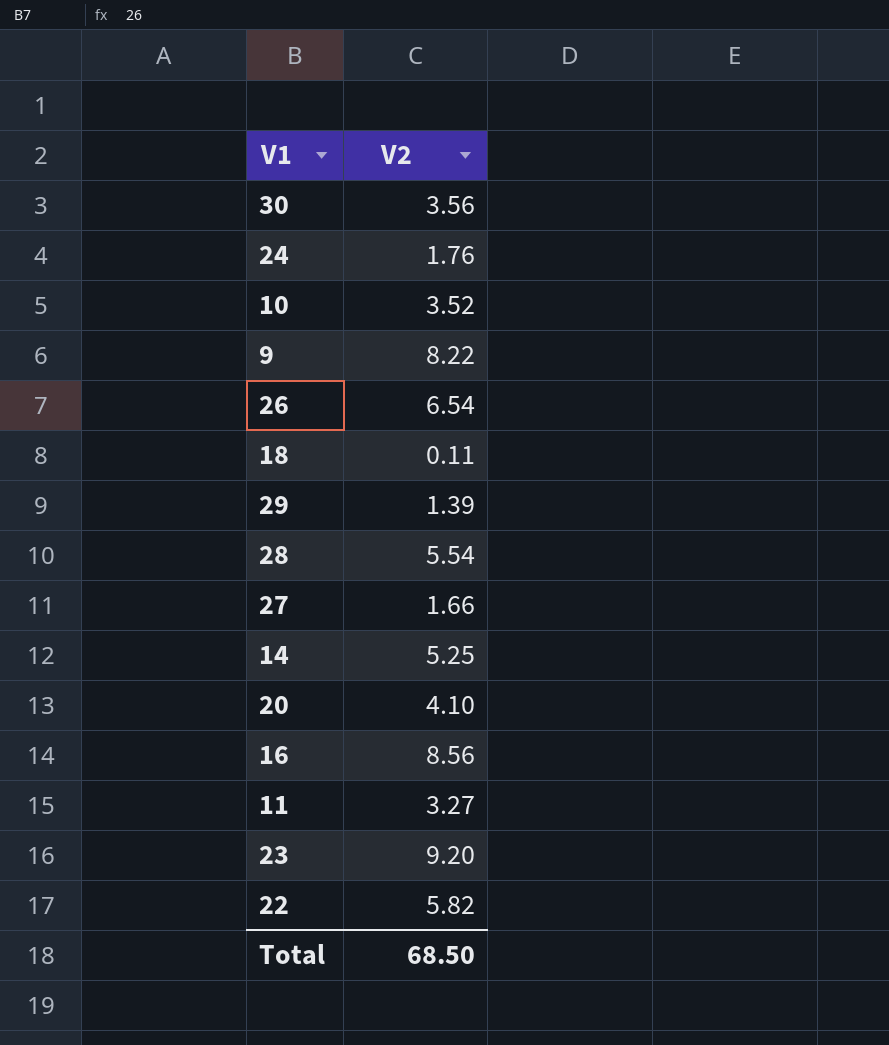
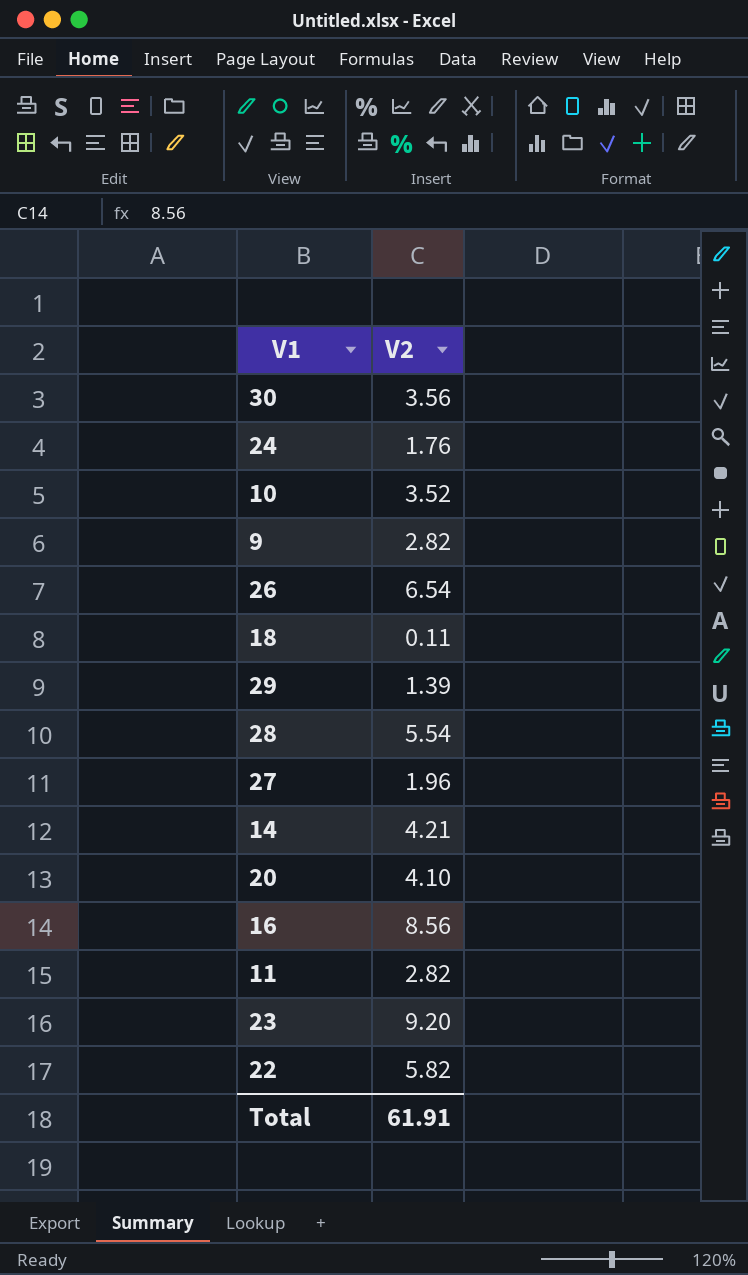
9 | V2: 8.22 -> 2.82
27 | V2: 1.66 -> 1.96
14 | V2: 5.25 -> 4.21
11 | V2: 3.27 -> 2.82
Total | V2: 68.50 -> 61.91

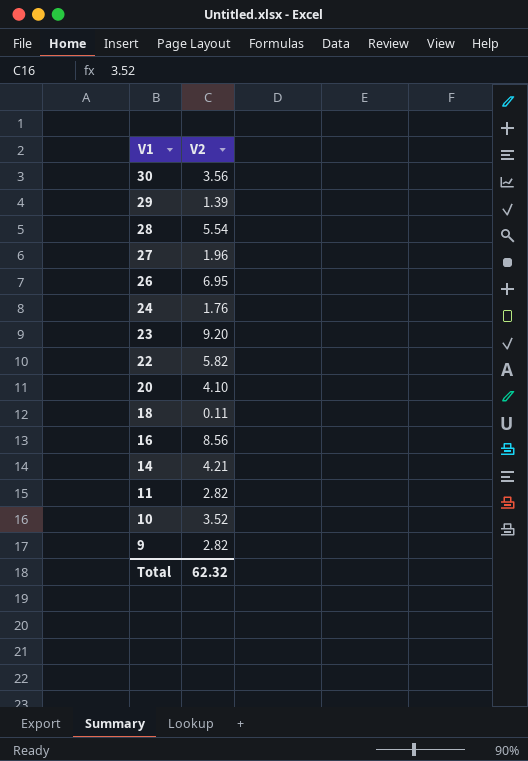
row order: none -> V1 descending
26 | V2: 6.54 -> 6.95
Total | V2: 61.91 -> 62.32

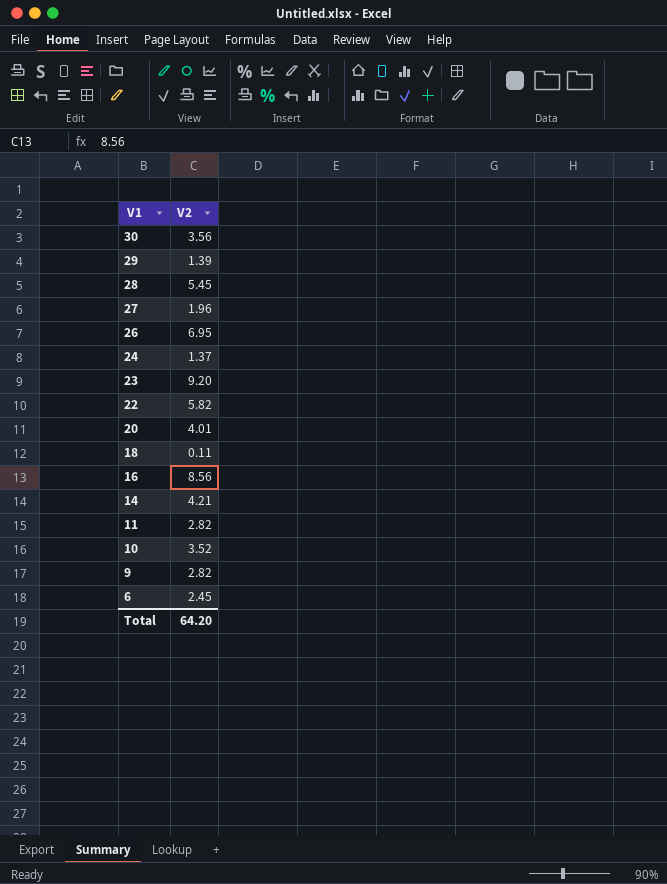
28 | V2: 5.54 -> 5.45
24 | V2: 1.76 -> 1.37
20 | V2: 4.10 -> 4.01
row 6: none -> 2.45
Total | V2: 62.32 -> 64.20

